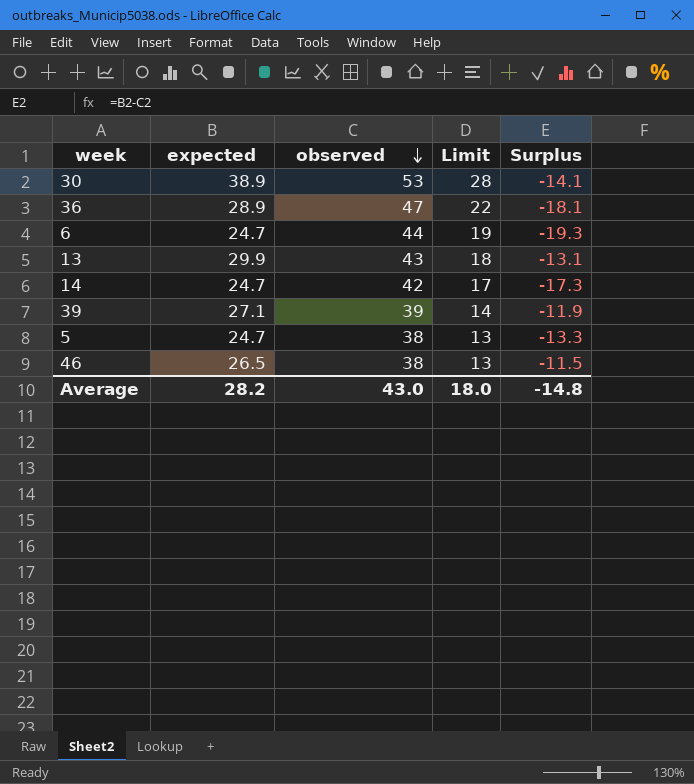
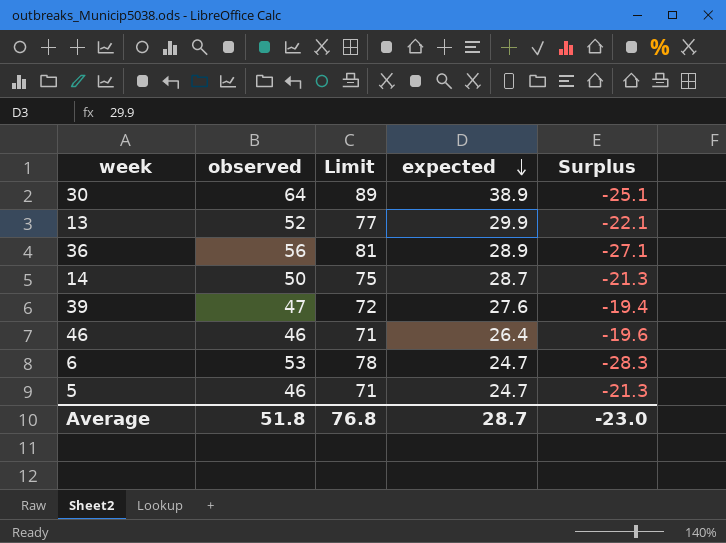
row order: observed descending -> expected descending
column Limit | formula: [observed] - 25 -> [observed] + 25
column expected | position: 2 -> 4
30 | observed: 53 -> 64
30 | Surplus: -14.1 -> -25.1
13 | observed: 43 -> 52
13 | Surplus: -13.1 -> -22.1
36 | observed: 47 -> 56
36 | Surplus: -18.1 -> -27.1
14 | observed: 42 -> 50
14 | expected: 24.7 -> 28.7
14 | Surplus: -17.3 -> -21.3
39 | observed: 39 -> 47
39 | expected: 27.1 -> 27.6
39 | Surplus: -11.9 -> -19.4
46 | observed: 38 -> 46
46 | expected: 26.5 -> 26.4
46 | Surplus: -11.5 -> -19.6
6 | observed: 44 -> 53
6 | Surplus: -19.3 -> -28.3
5 | observed: 38 -> 46
5 | Surplus: -13.3 -> -21.3
Average | observed: 43.0 -> 51.8
Average | Limit: 18.0 -> 76.8
Average | expected: 28.2 -> 28.7
Average | Surplus: -14.8 -> -23.0

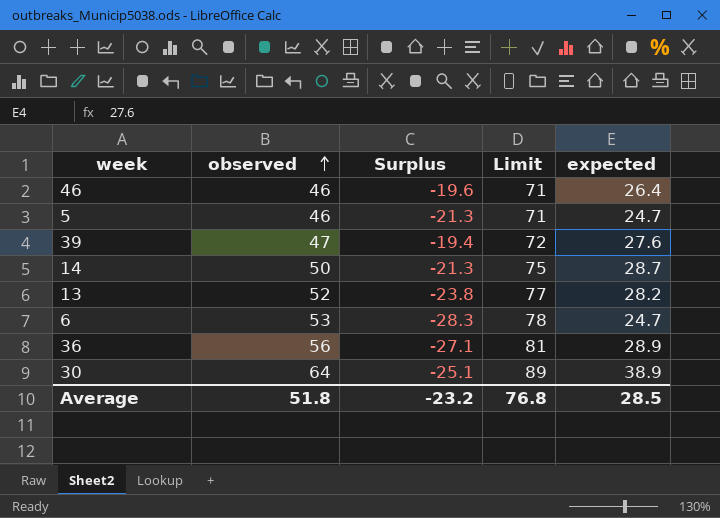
row order: expected descending -> observed ascending
column Surplus | position: 5 -> 3
13 | Surplus: -22.1 -> -23.8
13 | expected: 29.9 -> 28.2
Average | Surplus: -23.0 -> -23.2
Average | expected: 28.7 -> 28.5

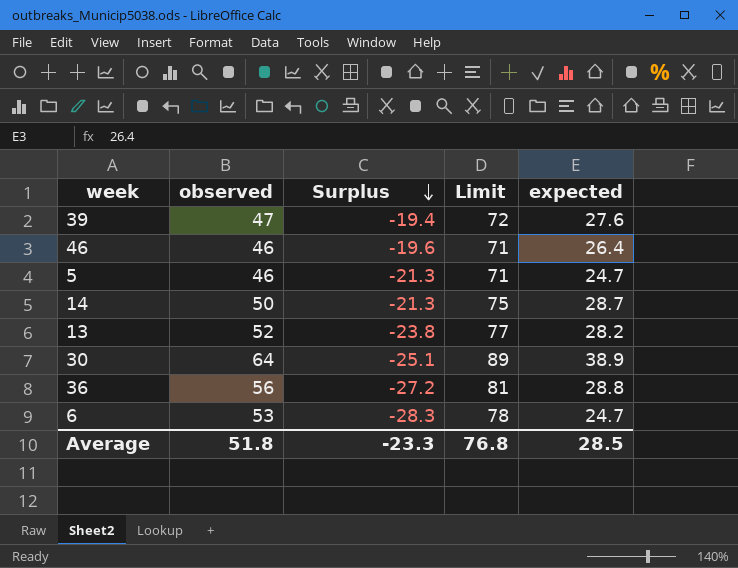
row order: observed ascending -> Surplus descending
36 | Surplus: -27.1 -> -27.2
36 | expected: 28.9 -> 28.8
Average | Surplus: -23.2 -> -23.3

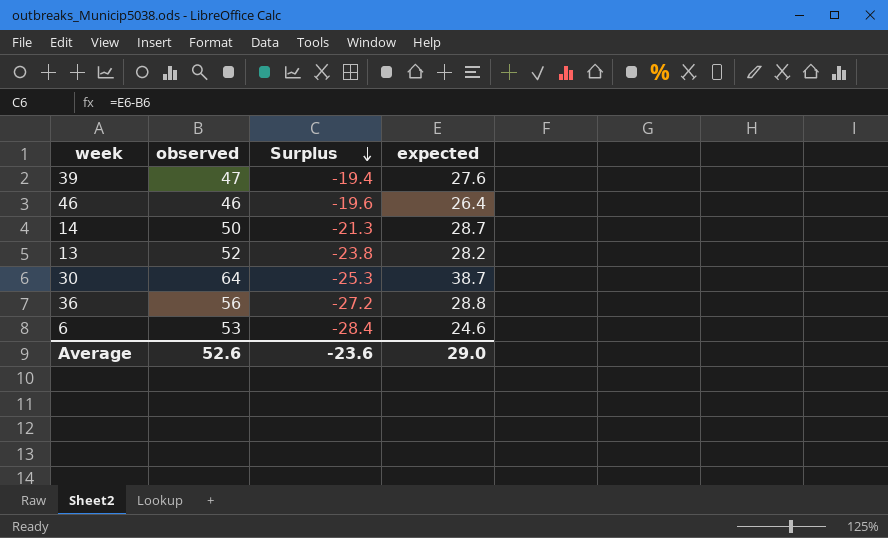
column Limit | formula: [observed] + 25 -> none
row 5: 46 | -21.3 | 71 | 24.7 -> none
30 | Surplus: -25.1 -> -25.3
30 | expected: 38.9 -> 38.7
6 | Surplus: -28.3 -> -28.4
6 | expected: 24.7 -> 24.6
Average | observed: 51.8 -> 52.6
Average | Surplus: -23.3 -> -23.6
Average | expected: 28.5 -> 29.0

